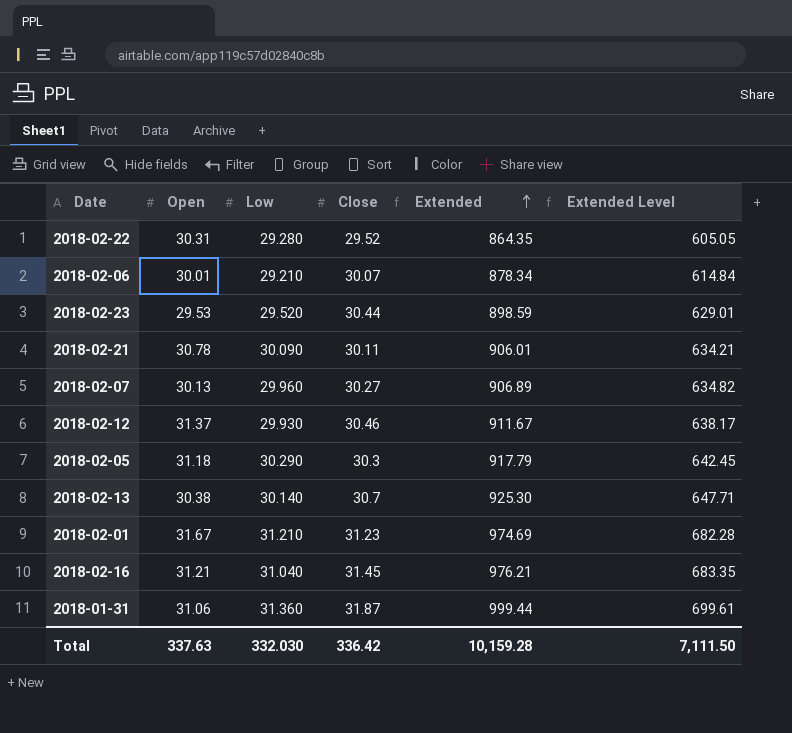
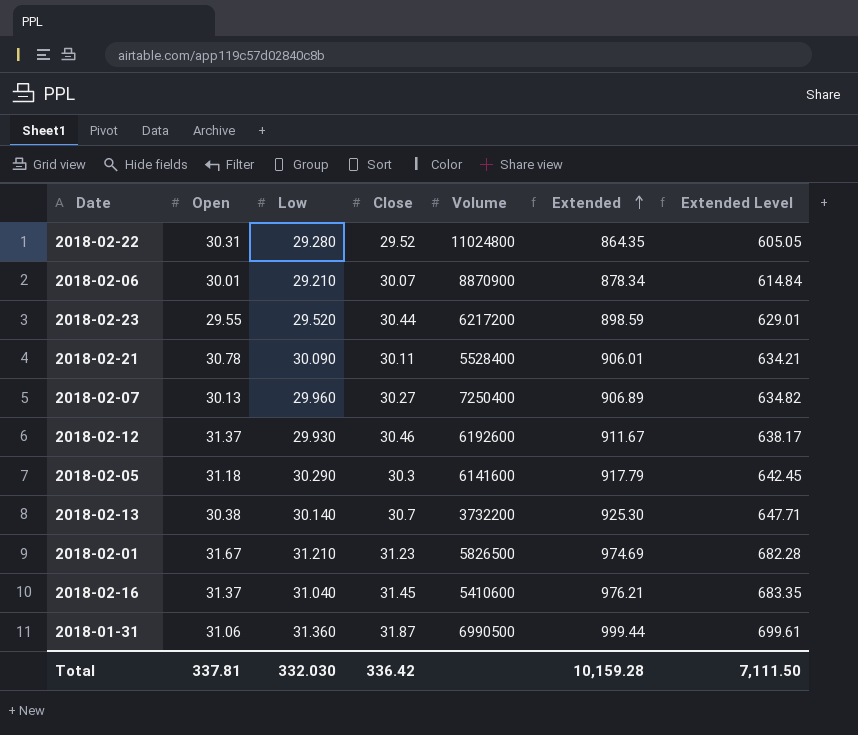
column Volume | position: none -> 5
2018-02-23 | Open: 29.53 -> 29.55
2018-02-16 | Open: 31.21 -> 31.37
Total | Open: 337.63 -> 337.81

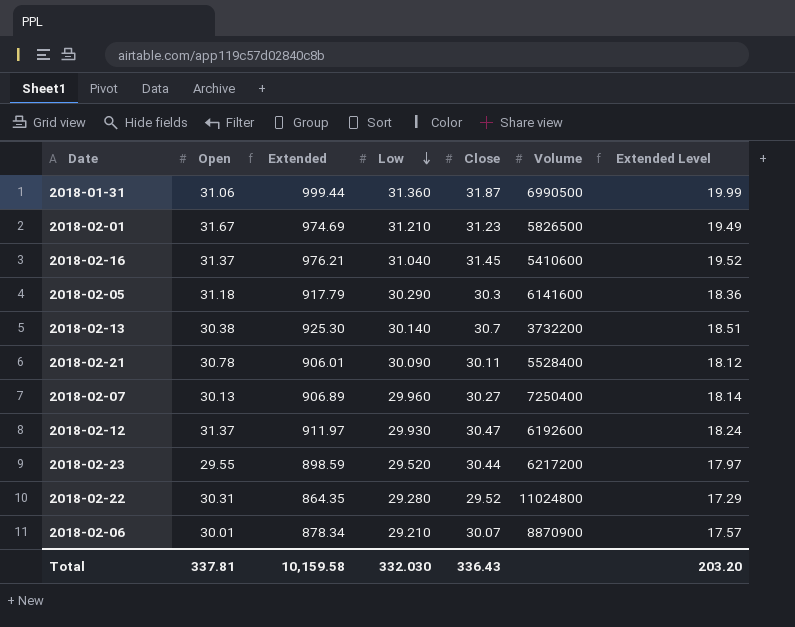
row order: Extended ascending -> Low descending
column Extended | position: 6 -> 3
column Extended Level | formula: [Extended] * 0.7 -> [Extended] * 0.02
2018-02-12 | Extended: 911.67 -> 911.97
2018-02-12 | Close: 30.46 -> 30.47
Total | Extended: 10,159.28 -> 10,159.58
Total | Close: 336.42 -> 336.43
Total | Extended Level: 7,111.50 -> 203.20

